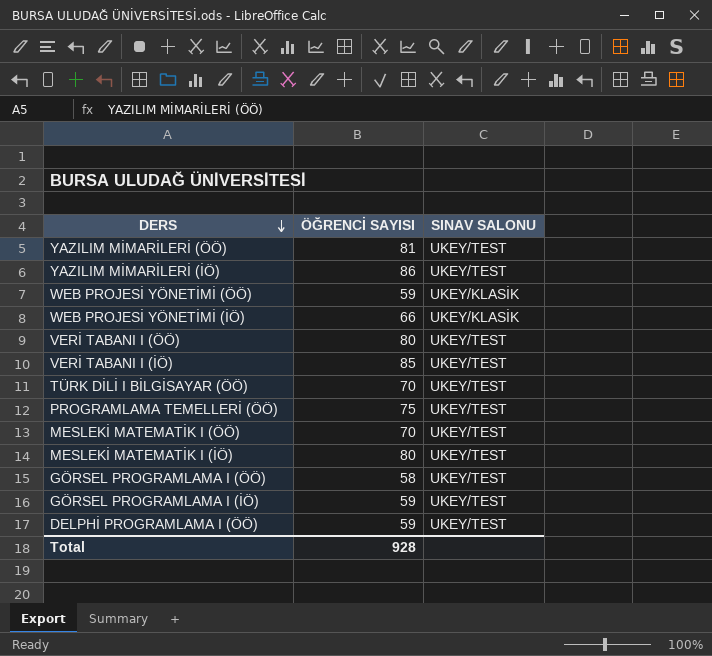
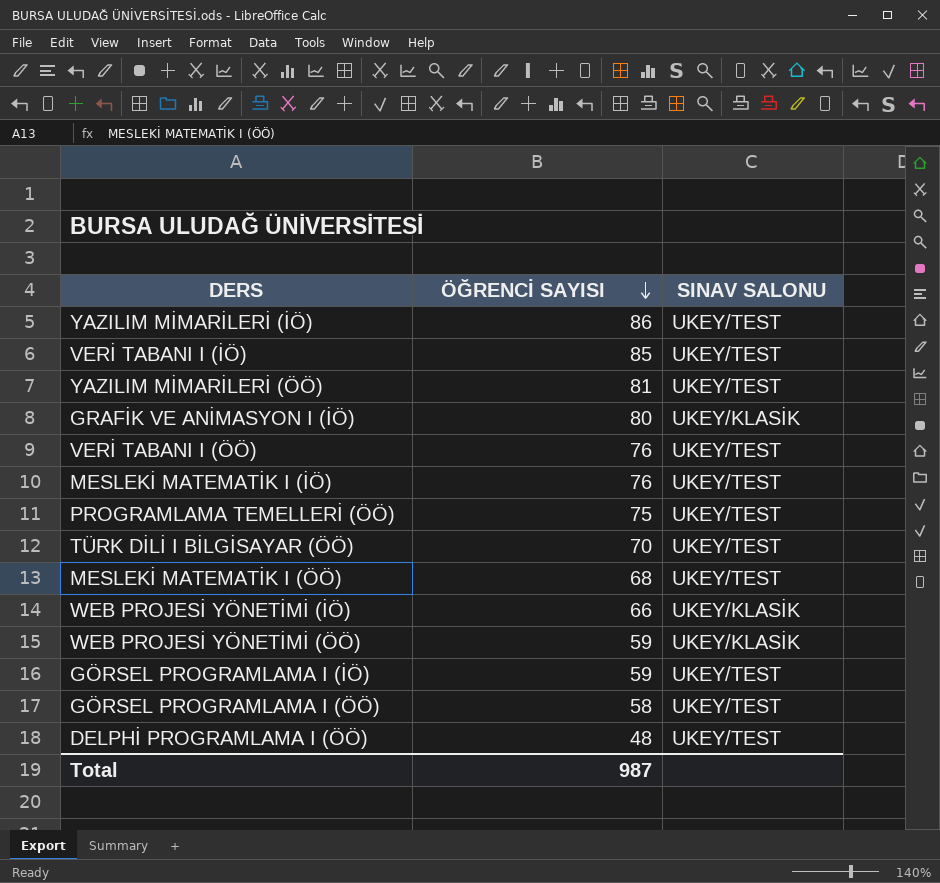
row order: DERS descending -> ÖĞRENCİ SAYISI descending
row GRAFİK VE ANİMASYON I (İÖ): none -> 80 | UKEY/KLASİK
VERİ TABANI I (ÖÖ) | ÖĞRENCİ SAYISI: 80 -> 76
MESLEKİ MATEMATİK I (İÖ) | ÖĞRENCİ SAYISI: 80 -> 76
MESLEKİ MATEMATİK I (ÖÖ) | ÖĞRENCİ SAYISI: 70 -> 68
DELPHİ PROGRAMLAMA I (ÖÖ) | ÖĞRENCİ SAYISI: 59 -> 48
Total | ÖĞRENCİ SAYISI: 928 -> 987

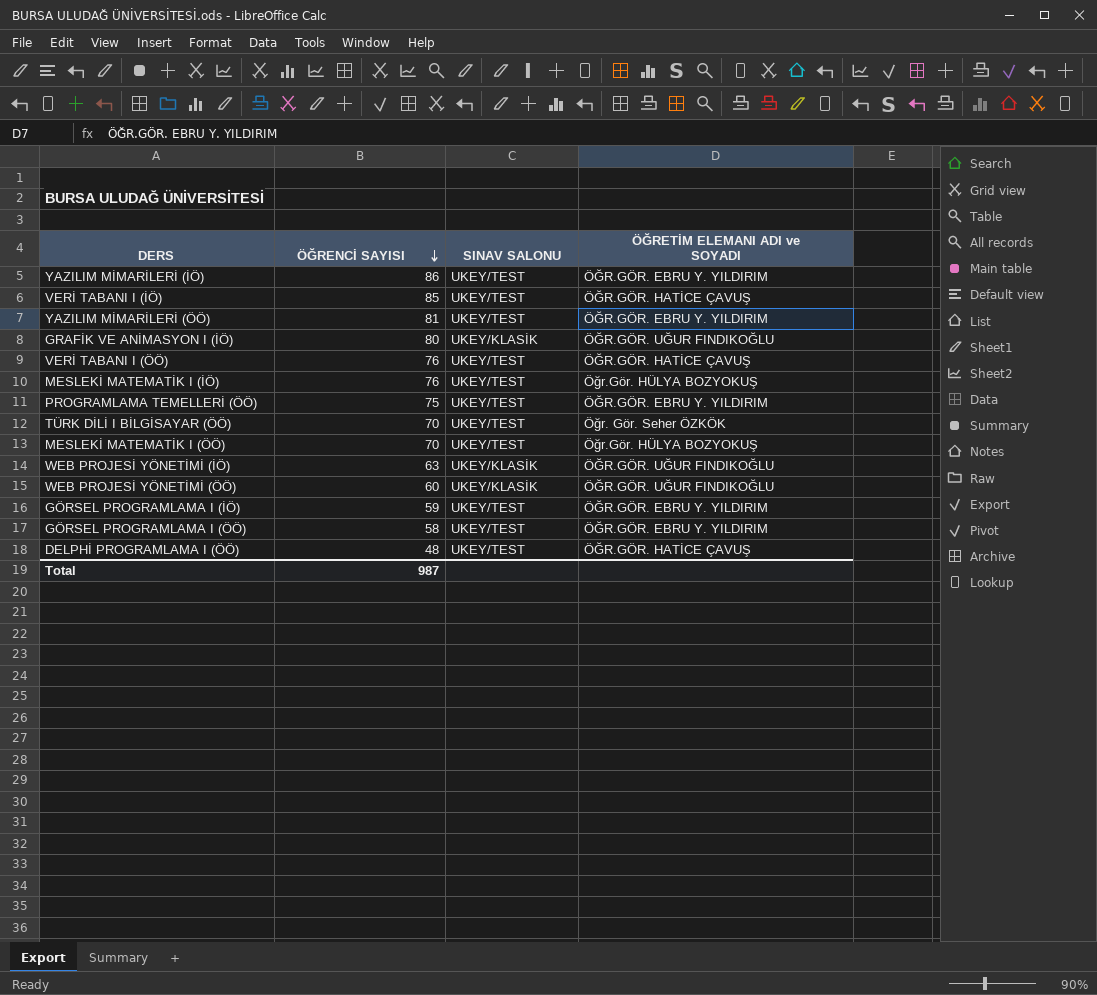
column ÖĞRETİM ELEMANI ADI ve SOYADI | position: none -> 4
MESLEKİ MATEMATİK I (ÖÖ) | ÖĞRENCİ SAYISI: 68 -> 70
WEB PROJESİ YÖNETİMİ (İÖ) | ÖĞRENCİ SAYISI: 66 -> 63
WEB PROJESİ YÖNETİMİ (ÖÖ) | ÖĞRENCİ SAYISI: 59 -> 60

